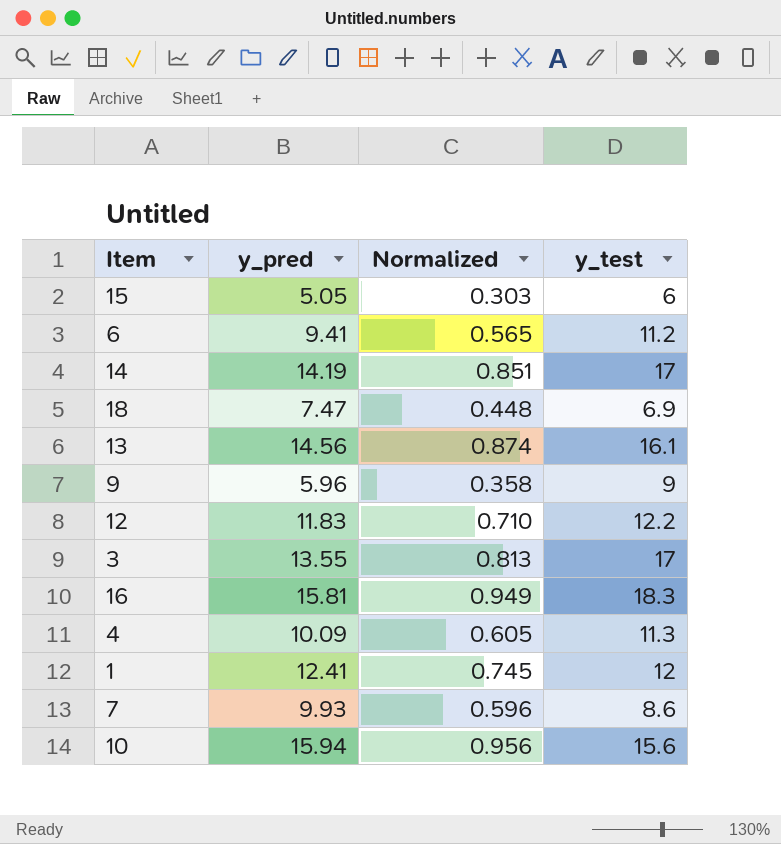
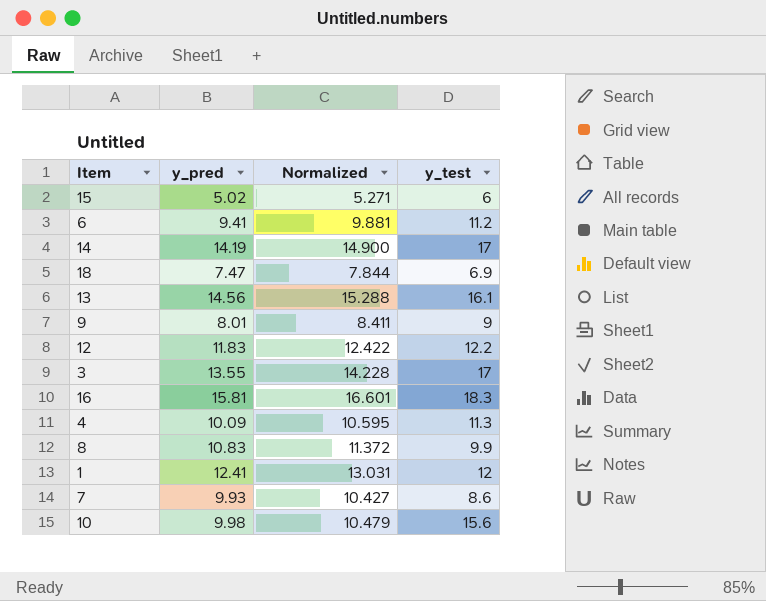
column Normalized | formula: [y_pred] * 0.06 -> [y_pred] * 1.05
15 | y_pred: 5.05 -> 5.02
9 | y_pred: 5.96 -> 8.01
row 8: none -> 10.83 | 11.372 | 9.9
10 | y_pred: 15.94 -> 9.98

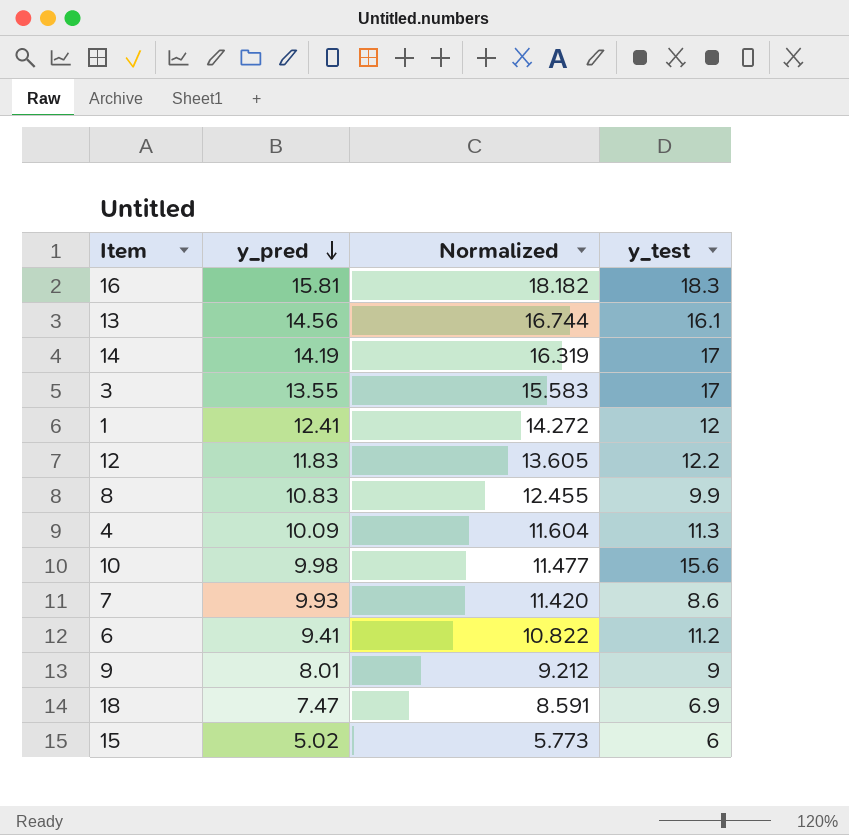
row order: none -> y_pred descending
column Normalized | formula: [y_pred] * 1.05 -> [y_pred] * 1.15

